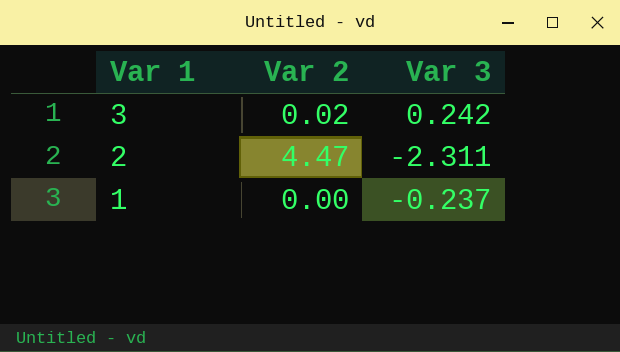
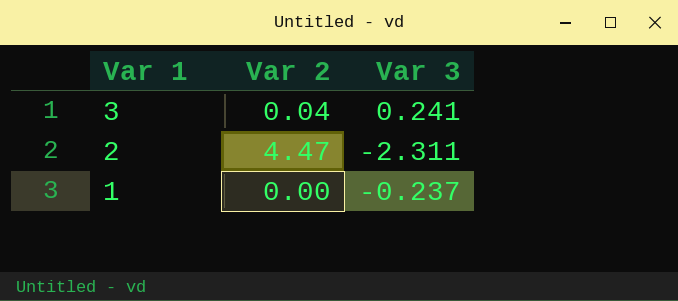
3 | Var 2: 0.02 -> 0.04
3 | Var 3: 0.242 -> 0.241

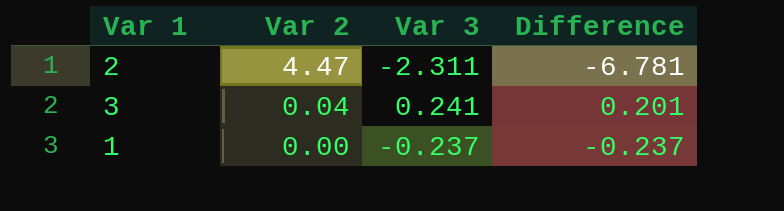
row order: Var 1 descending -> Var 2 descending
column Difference | formula: none -> [Var 3] - [Var 2]

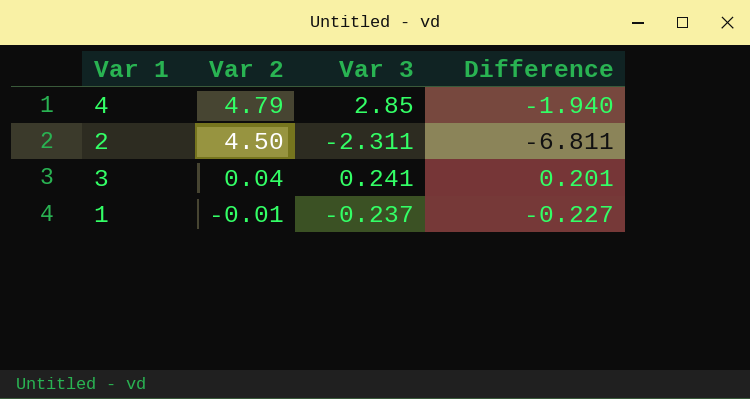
row 4: none -> 4.79 | 2.85 | -1.940
2 | Var 2: 4.47 -> 4.50
2 | Difference: -6.781 -> -6.811
1 | Var 2: 0.00 -> -0.01
1 | Difference: -0.237 -> -0.227

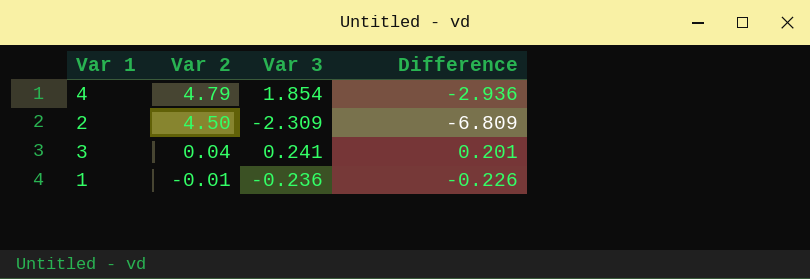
4 | Var 3: 2.85 -> 1.854
4 | Difference: -1.940 -> -2.936
2 | Var 3: -2.311 -> -2.309
2 | Difference: -6.811 -> -6.809
1 | Var 3: -0.237 -> -0.236
1 | Difference: -0.227 -> -0.226

